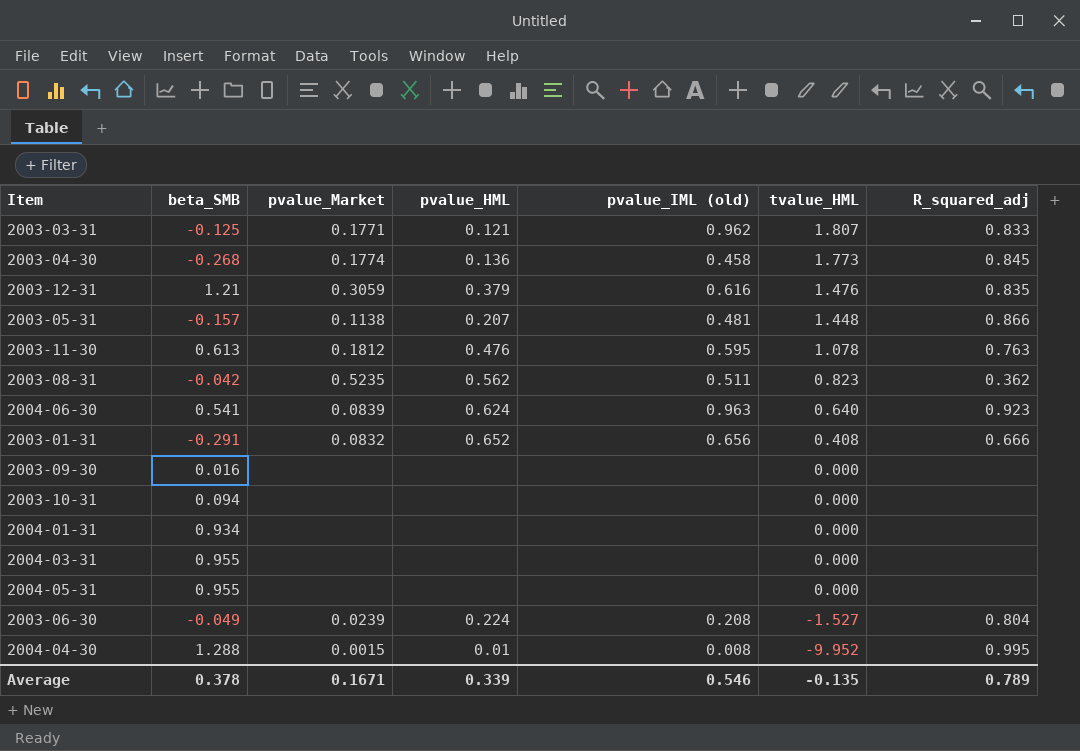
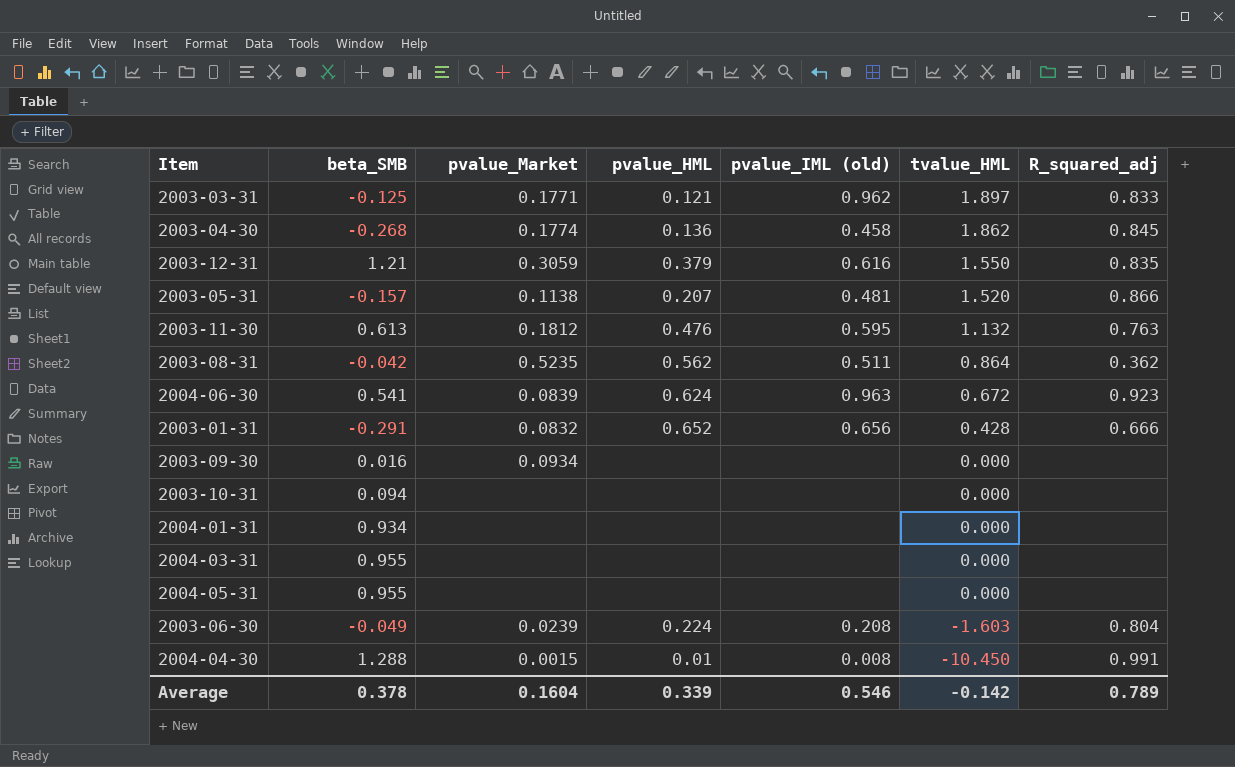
2003-03-31 | tvalue_HML: 1.807 -> 1.897
2003-04-30 | tvalue_HML: 1.773 -> 1.862
2003-12-31 | tvalue_HML: 1.476 -> 1.550
2003-05-31 | tvalue_HML: 1.448 -> 1.520
2003-11-30 | tvalue_HML: 1.078 -> 1.132
2003-08-31 | tvalue_HML: 0.823 -> 0.864
2004-06-30 | tvalue_HML: 0.640 -> 0.672
2003-01-31 | tvalue_HML: 0.408 -> 0.428
2003-09-30 | pvalue_Market: none -> 0.0934
2003-06-30 | tvalue_HML: -1.527 -> -1.603
2004-04-30 | tvalue_HML: -9.952 -> -10.450
2004-04-30 | R_squared_adj: 0.995 -> 0.991
Average | pvalue_Market: 0.1671 -> 0.1604
Average | tvalue_HML: -0.135 -> -0.142

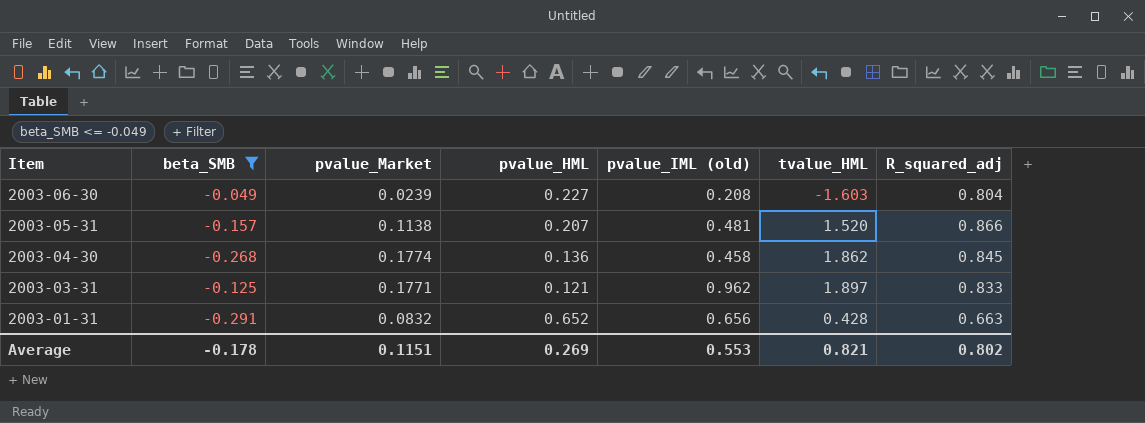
filter: none -> beta_SMB <= -0.049
row order: tvalue_HML descending -> Item descending
2003-06-30 | pvalue_HML: 0.224 -> 0.227
2003-01-31 | R_squared_adj: 0.666 -> 0.663
Average | beta_SMB: 0.378 -> -0.178
Average | pvalue_Market: 0.1604 -> 0.1151
Average | pvalue_HML: 0.339 -> 0.269
Average | pvalue_IML (old): 0.546 -> 0.553
Average | tvalue_HML: -0.142 -> 0.821
Average | R_squared_adj: 0.789 -> 0.802

